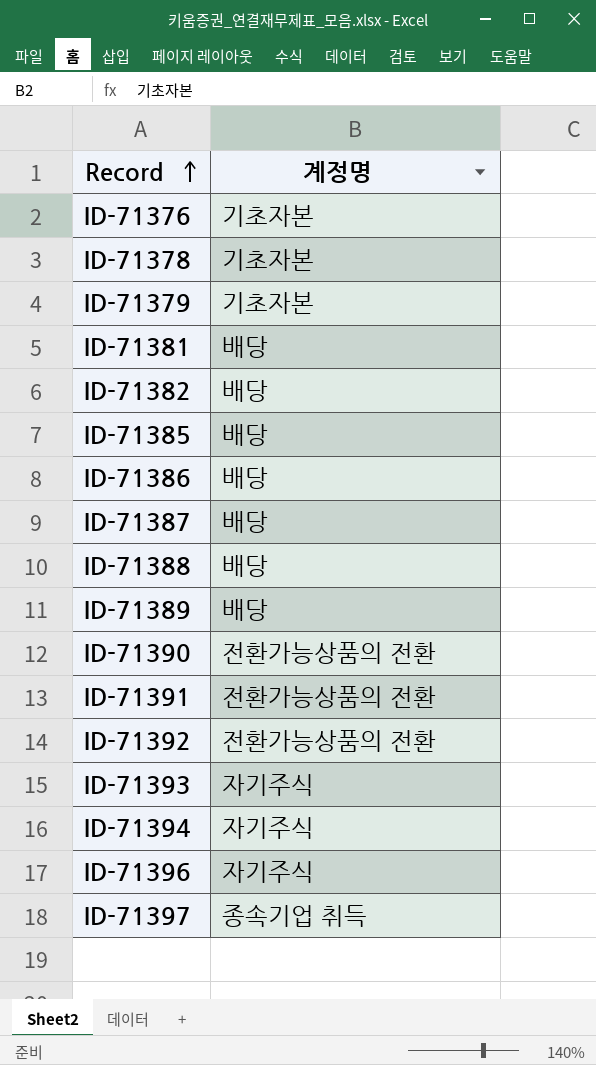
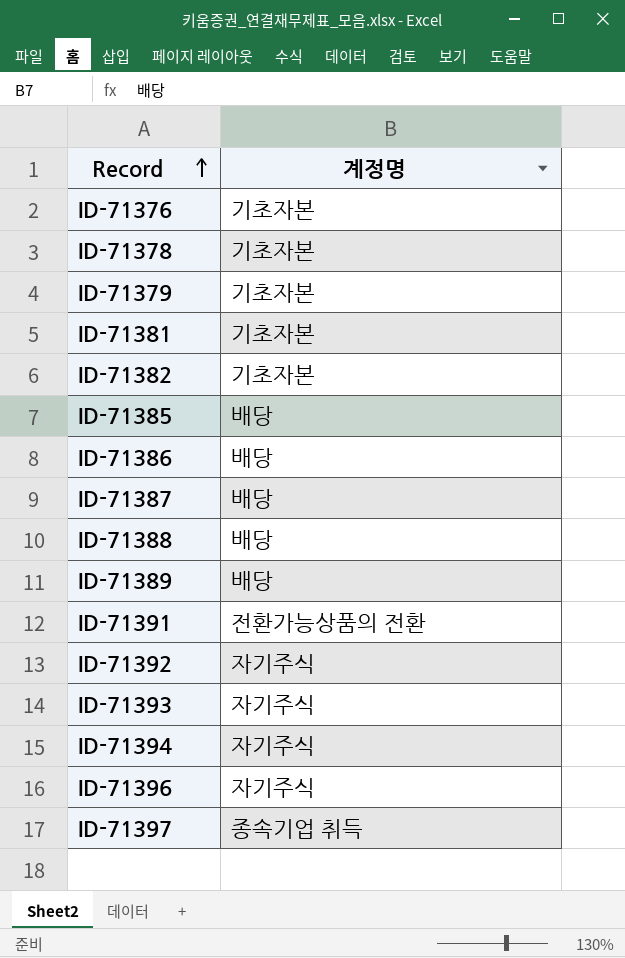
row ID-71390: 전환가능상품의 전환 -> none
ID-71381 | 계정명: 배당 -> 기초자본
ID-71382 | 계정명: 배당 -> 기초자본
ID-71392 | 계정명: 전환가능상품의 전환 -> 자기주식

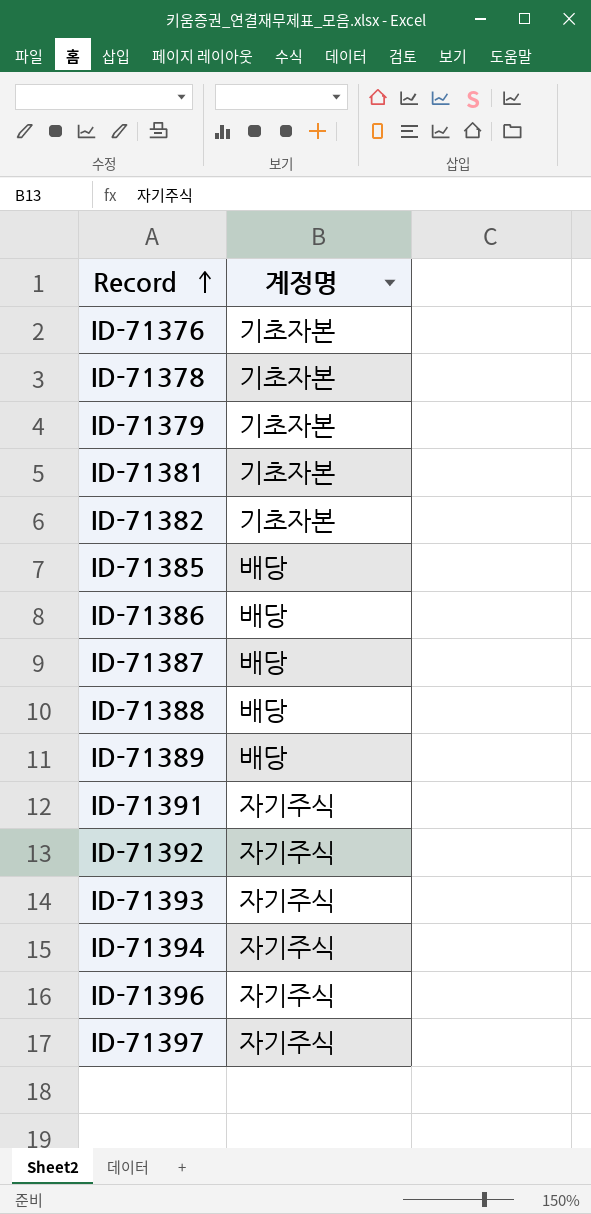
ID-71391 | 계정명: 전환가능상품의 전환 -> 자기주식
ID-71397 | 계정명: 종속기업 취득 -> 자기주식

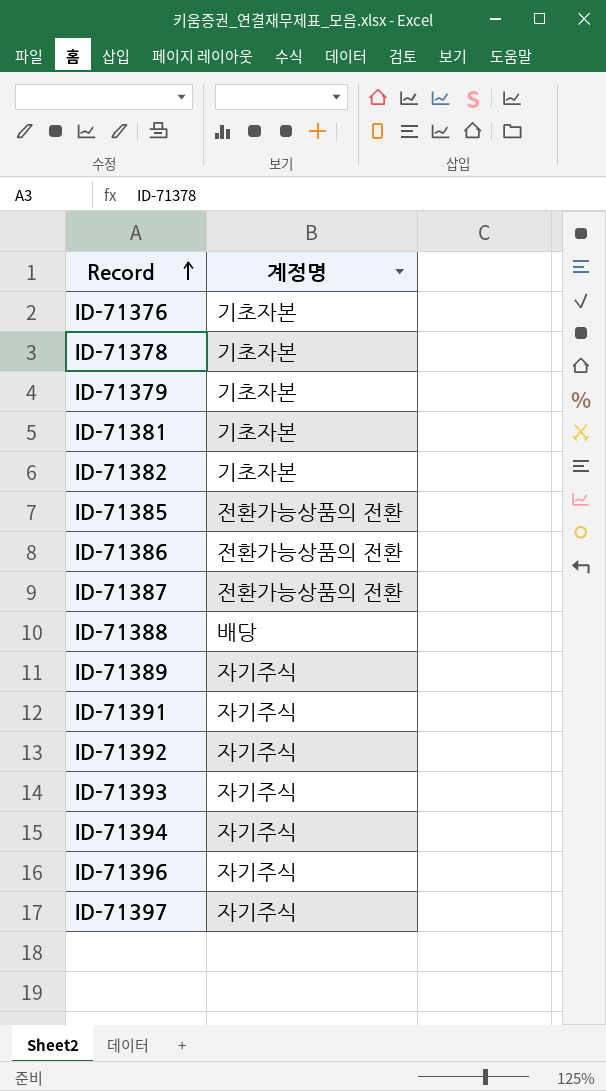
ID-71385 | 계정명: 배당 -> 전환가능상품의 전환
ID-71386 | 계정명: 배당 -> 전환가능상품의 전환
ID-71387 | 계정명: 배당 -> 전환가능상품의 전환
ID-71389 | 계정명: 배당 -> 자기주식

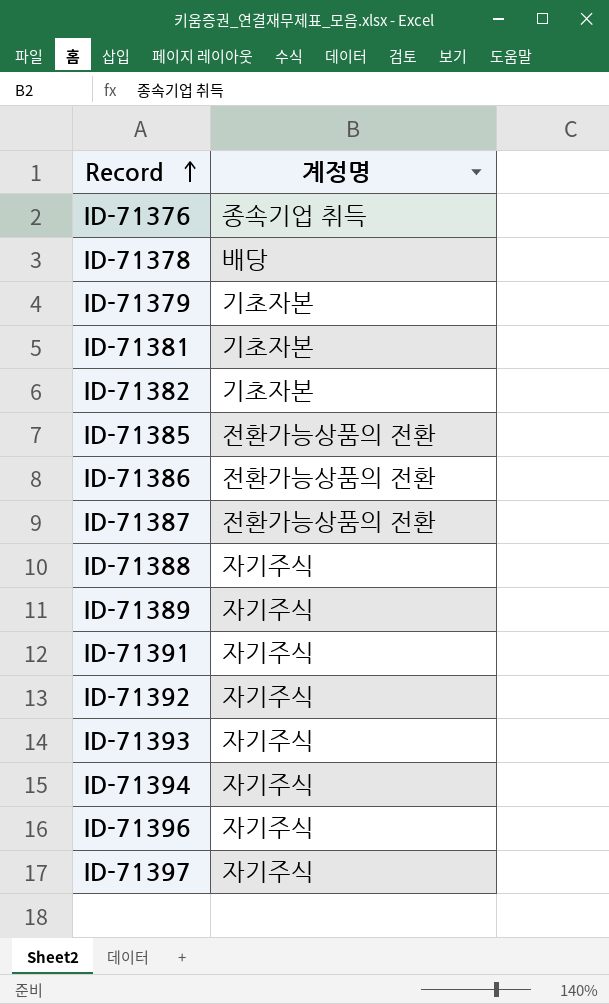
ID-71376 | 계정명: 기초자본 -> 종속기업 취득
ID-71378 | 계정명: 기초자본 -> 배당
ID-71388 | 계정명: 배당 -> 자기주식

